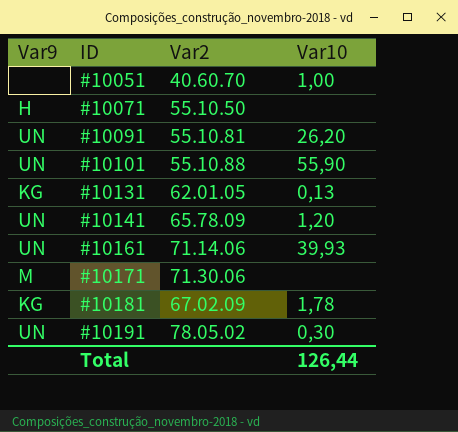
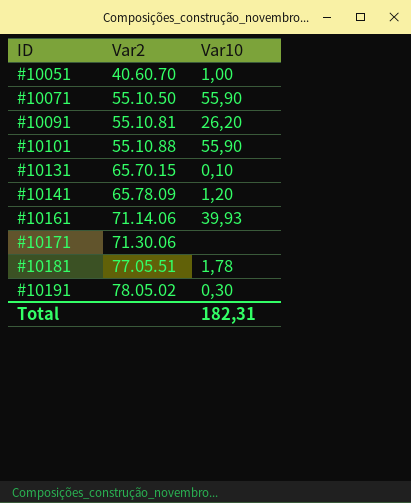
column Var9 | position: 1 -> none
#10071 | Var10: none -> 55,90
#10131 | Var2: 62.01.05 -> 65.70.15
#10131 | Var10: 0,13 -> 0,10
#10181 | Var2: 67.02.09 -> 77.05.51
Total | Var10: 126,44 -> 182,31

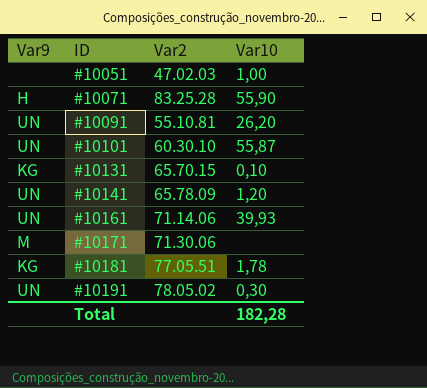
column Var9 | position: none -> 1
#10051 | Var2: 40.60.70 -> 47.02.03
#10071 | Var2: 55.10.50 -> 83.25.28
#10101 | Var2: 55.10.88 -> 60.30.10
#10101 | Var10: 55,90 -> 55,87
Total | Var10: 182,31 -> 182,28

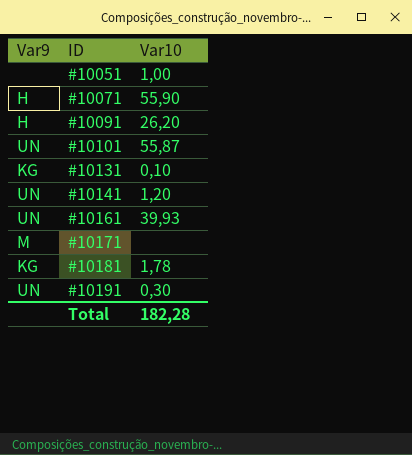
column Var2 | position: 3 -> none
#10091 | Var9: UN -> H

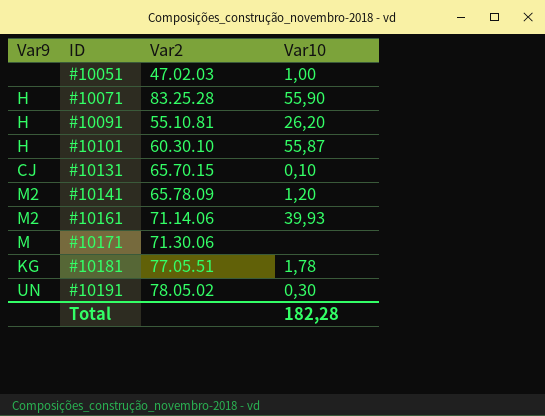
column Var2 | position: none -> 3
#10101 | Var9: UN -> H
#10131 | Var9: KG -> CJ
#10141 | Var9: UN -> M2
#10161 | Var9: UN -> M2

